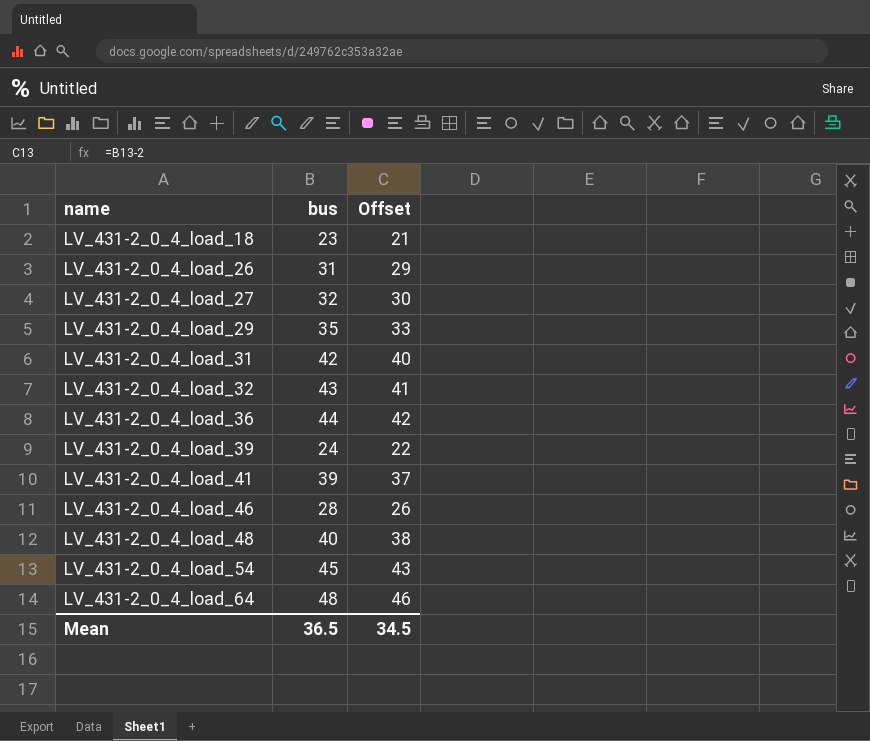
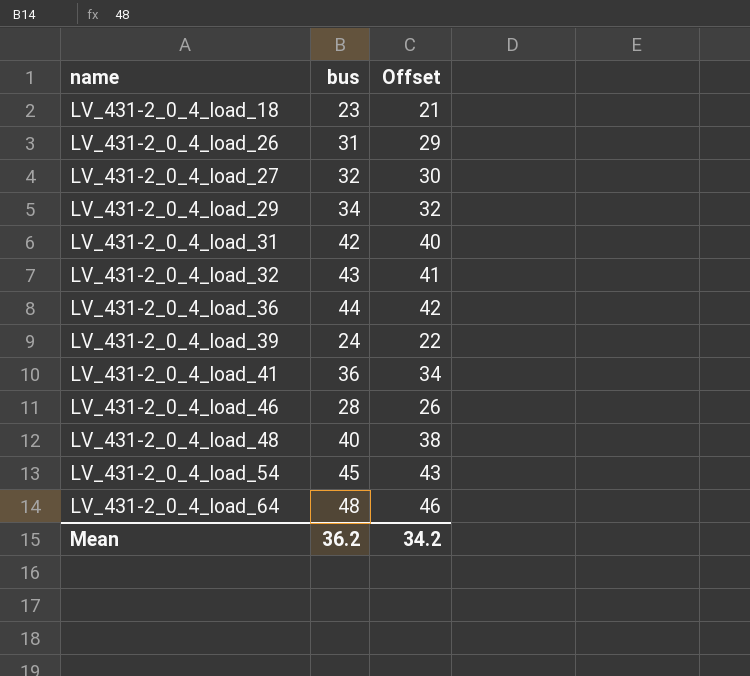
LV_431-2_0_4_load_29 | bus: 35 -> 34
LV_431-2_0_4_load_29 | Offset: 33 -> 32
LV_431-2_0_4_load_41 | bus: 39 -> 36
LV_431-2_0_4_load_41 | Offset: 37 -> 34
Mean | bus: 36.5 -> 36.2
Mean | Offset: 34.5 -> 34.2

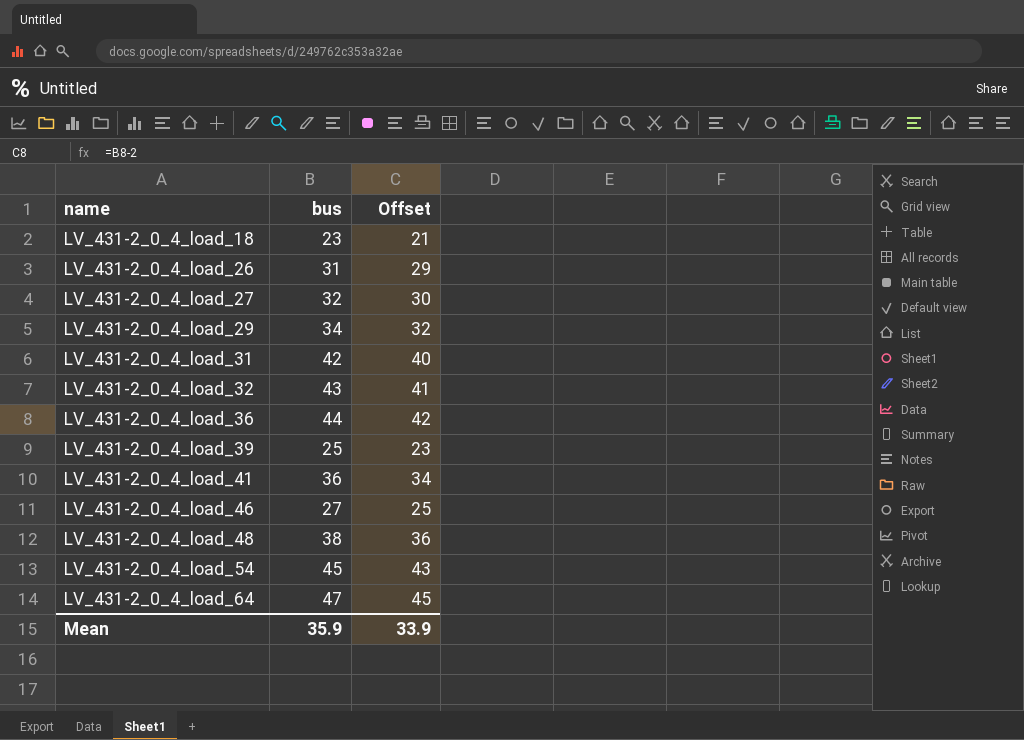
LV_431-2_0_4_load_39 | bus: 24 -> 25
LV_431-2_0_4_load_39 | Offset: 22 -> 23
LV_431-2_0_4_load_46 | bus: 28 -> 27
LV_431-2_0_4_load_46 | Offset: 26 -> 25
LV_431-2_0_4_load_48 | bus: 40 -> 38
LV_431-2_0_4_load_48 | Offset: 38 -> 36
LV_431-2_0_4_load_64 | bus: 48 -> 47
LV_431-2_0_4_load_64 | Offset: 46 -> 45
Mean | bus: 36.2 -> 35.9
Mean | Offset: 34.2 -> 33.9

